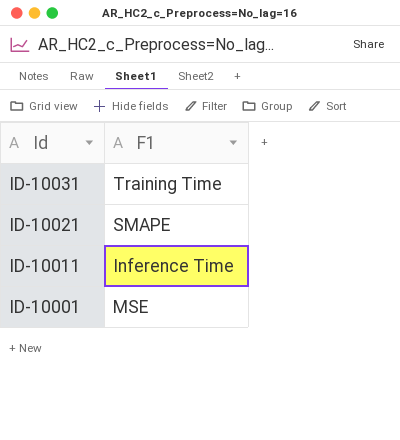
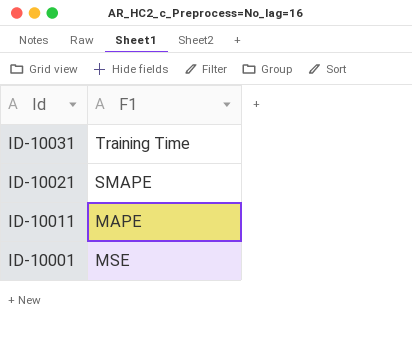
ID-10011 | F1: Inference Time -> MAPE

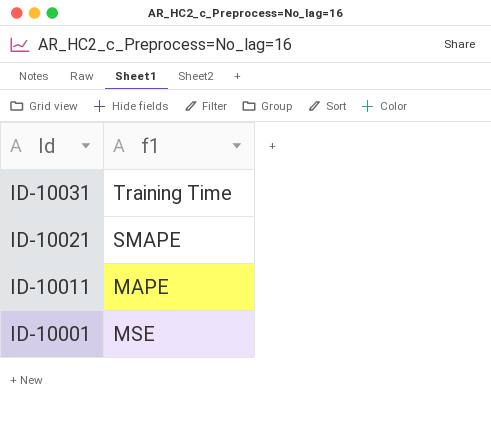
column name: F1 -> f1

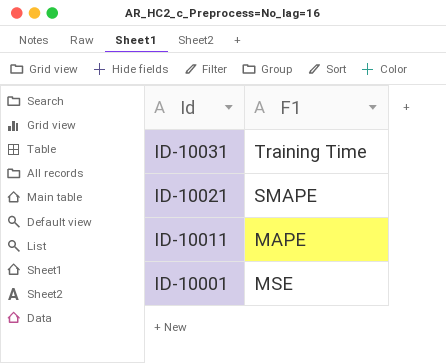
column name: f1 -> F1

